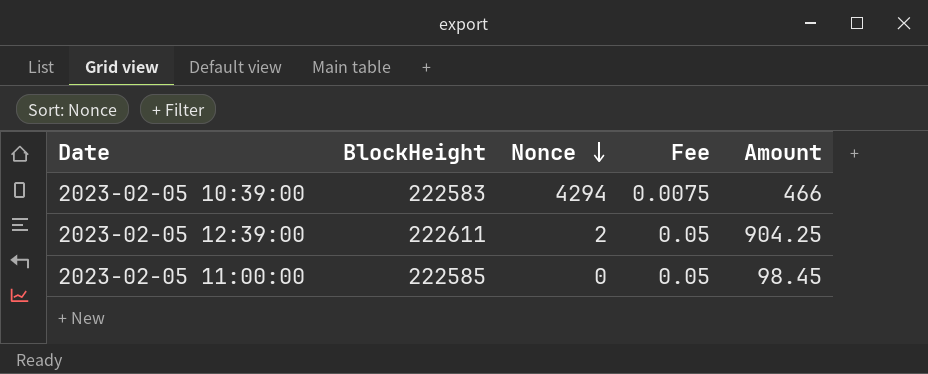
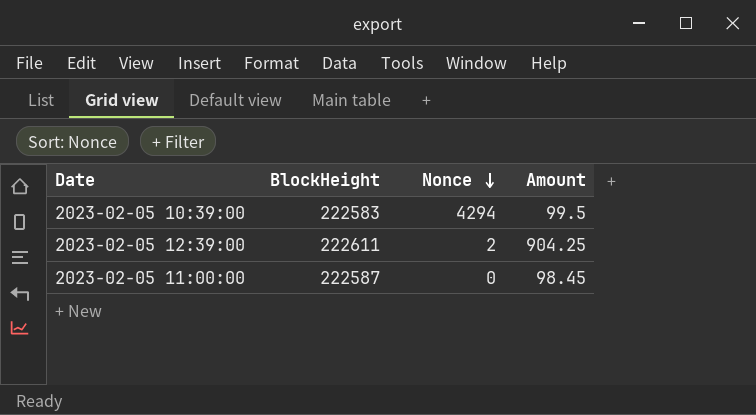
column Fee | position: 4 -> none
2023-02-05 10:39:00 | Amount: 466 -> 99.5
2023-02-05 11:00:00 | BlockHeight: 222585 -> 222587

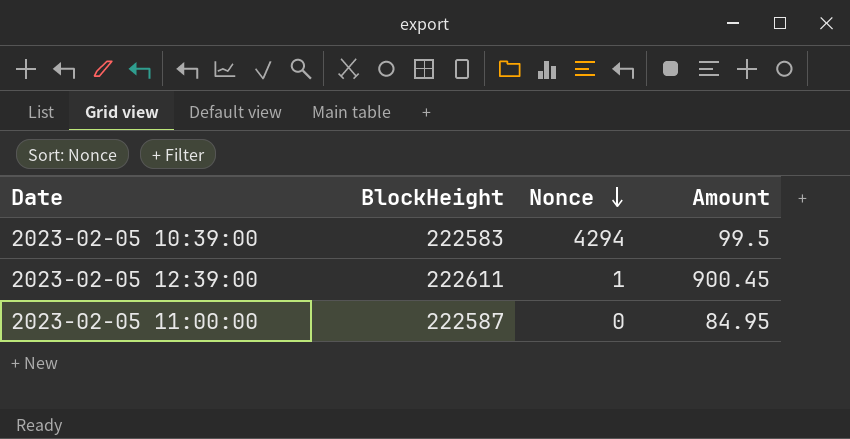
2023-02-05 12:39:00 | Nonce: 2 -> 1
2023-02-05 12:39:00 | Amount: 904.25 -> 900.45
2023-02-05 11:00:00 | Amount: 98.45 -> 84.95

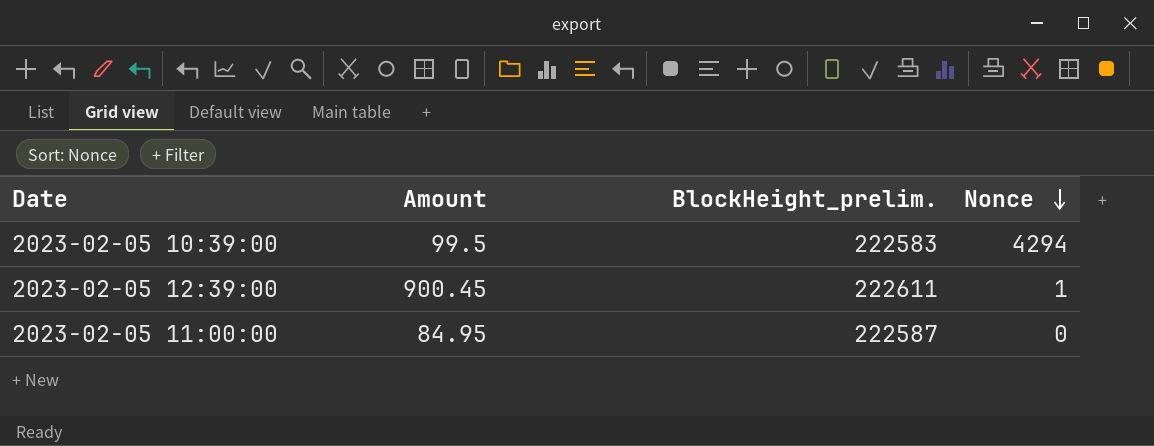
column Amount | position: 4 -> 2
column name: BlockHeight -> BlockHeight_prelim.

